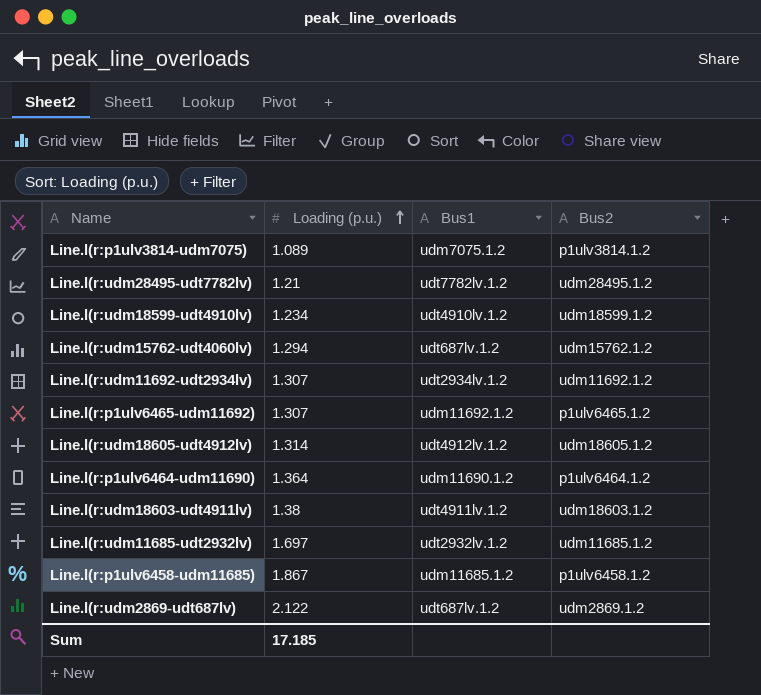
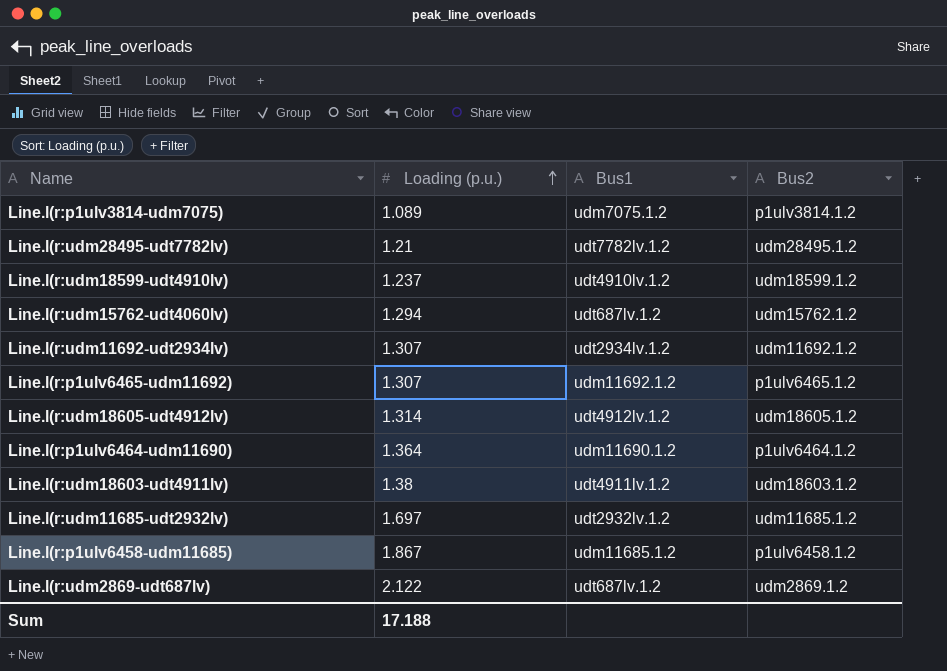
Line.l(r:udm18599-udt4910lv) | Loading (p.u.): 1.234 -> 1.237
Sum | Loading (p.u.): 17.185 -> 17.188

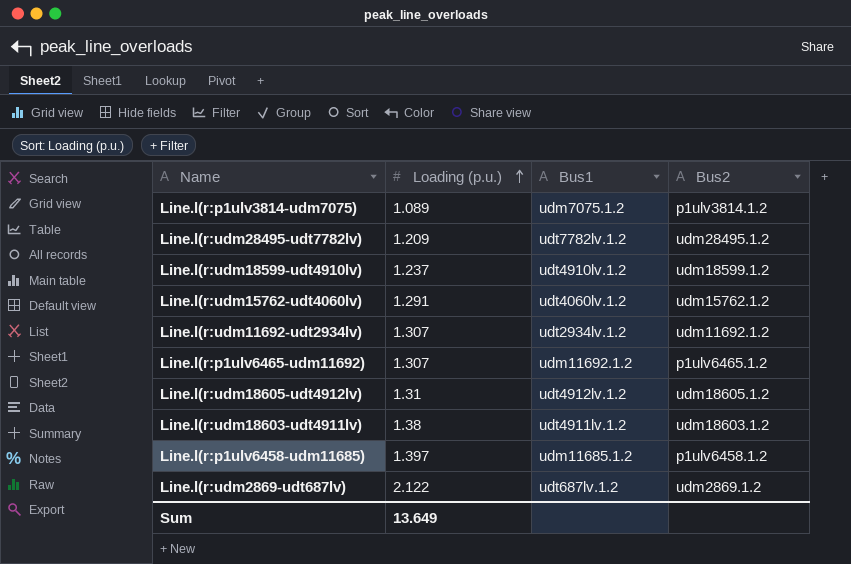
row Line.l(r:p1ulv6464-udm11690): 1.364 | udm11690.1.2 | p1ulv6464.1.2 -> none
row Line.l(r:udm11685-udt2932lv): 1.697 | udt2932lv.1.2 | udm11685.1.2 -> none
Line.l(r:udm28495-udt7782lv) | Loading (p.u.): 1.21 -> 1.209
Line.l(r:udm15762-udt4060lv) | Loading (p.u.): 1.294 -> 1.291
Line.l(r:udm15762-udt4060lv) | Bus1: udt687lv.1.2 -> udt4060lv.1.2
Line.l(r:udm18605-udt4912lv) | Loading (p.u.): 1.314 -> 1.31
Line.l(r:p1ulv6458-udm11685) | Loading (p.u.): 1.867 -> 1.397
Sum | Loading (p.u.): 17.188 -> 13.649

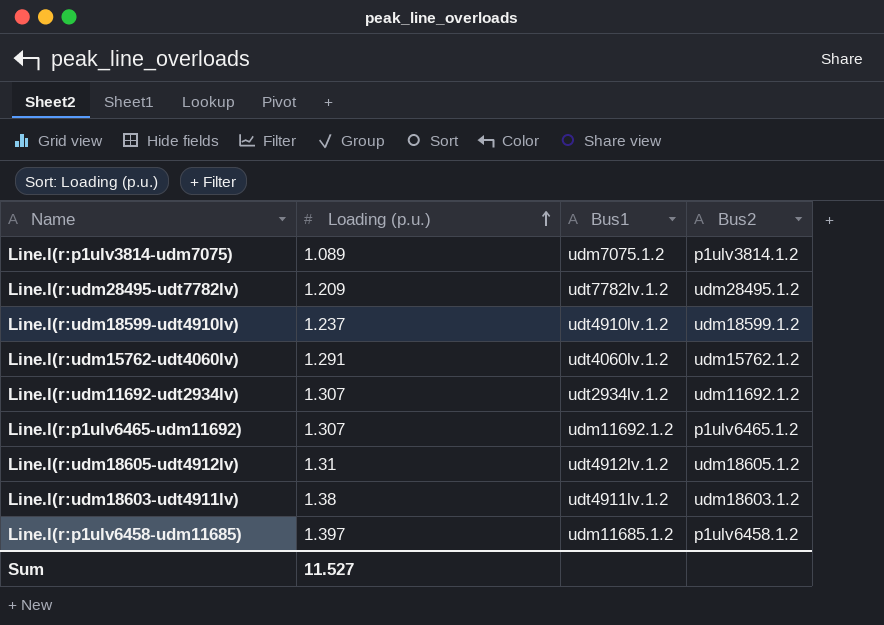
row Line.l(r:udm2869-udt687lv): 2.122 | udt687lv.1.2 | udm2869.1.2 -> none
Sum | Loading (p.u.): 13.649 -> 11.527

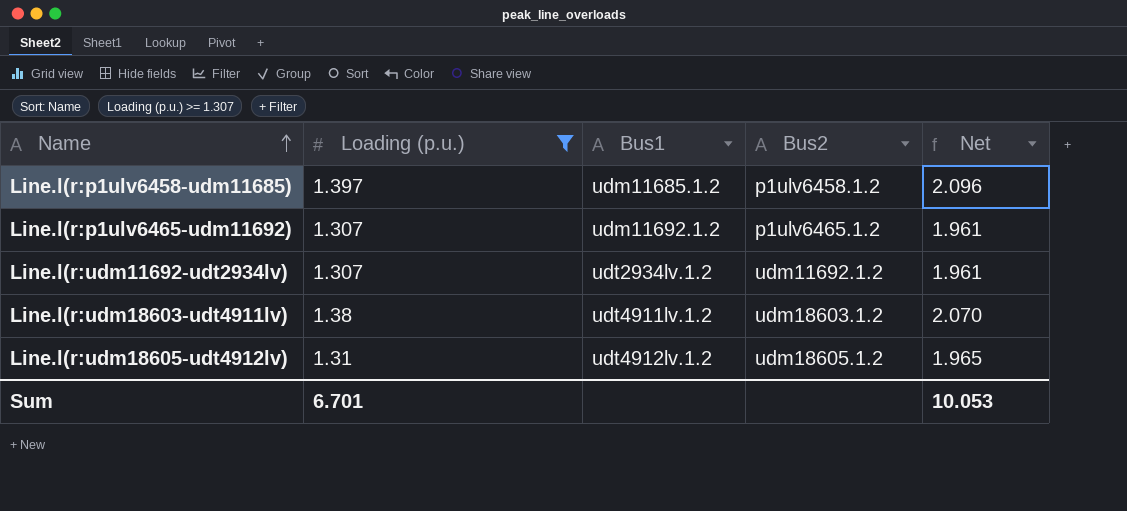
filter: none -> Loading (p.u.) >= 1.307
row order: Loading (p.u.) ascending -> Name ascending
column Net | formula: none -> [Loading (p.u.)] * 1.5
Sum | Loading (p.u.): 11.527 -> 6.701

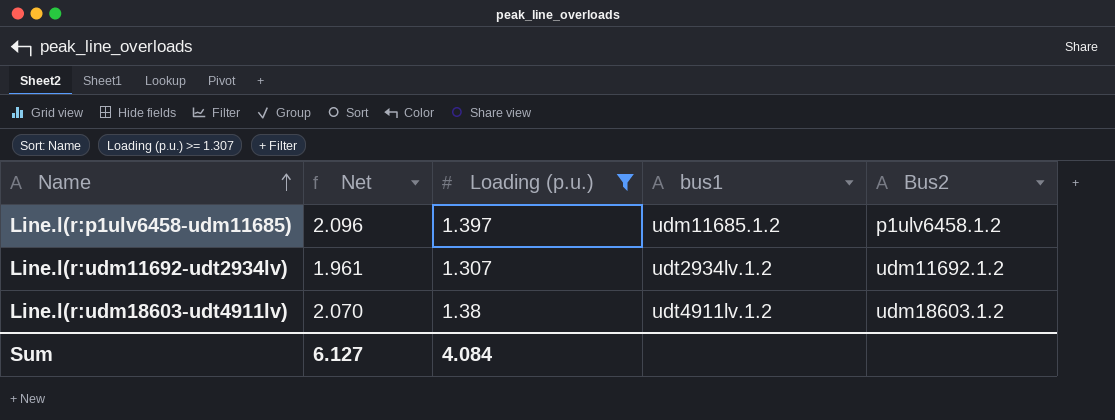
column Net | position: 5 -> 2
column name: Bus1 -> bus1
row Line.l(r:p1ulv6465-udm11692): 1.307 | udm11692.1.2 | p1ulv6465.1.2 | 1.961 -> none
row Line.l(r:udm18605-udt4912lv): 1.31 | udt4912lv.1.2 | udm18605.1.2 | 1.965 -> none
Sum | Net: 10.053 -> 6.127
Sum | Loading (p.u.): 6.701 -> 4.084

